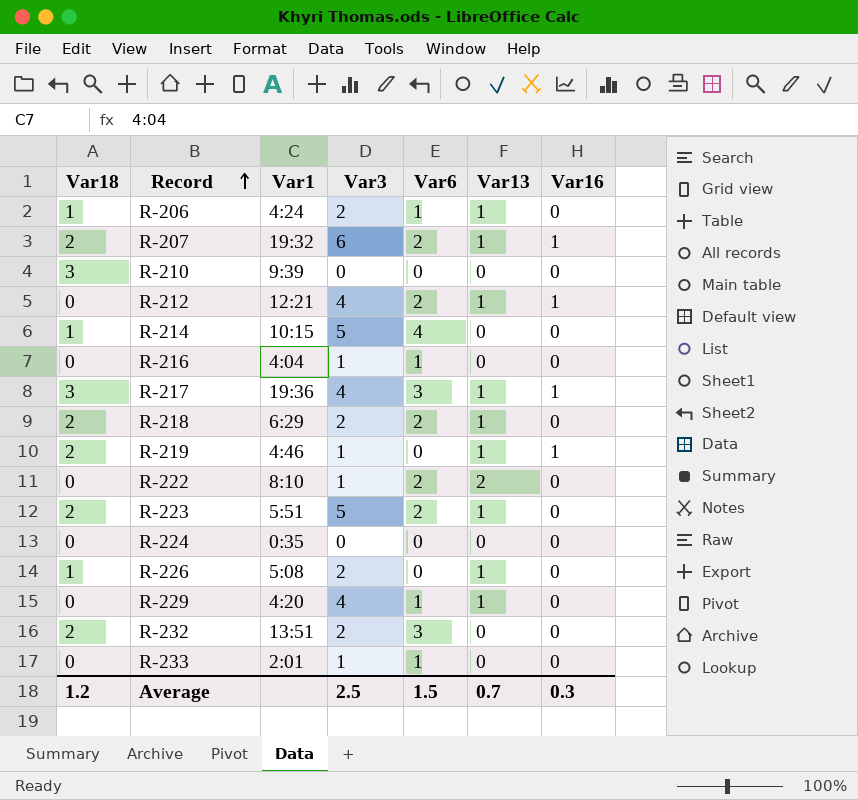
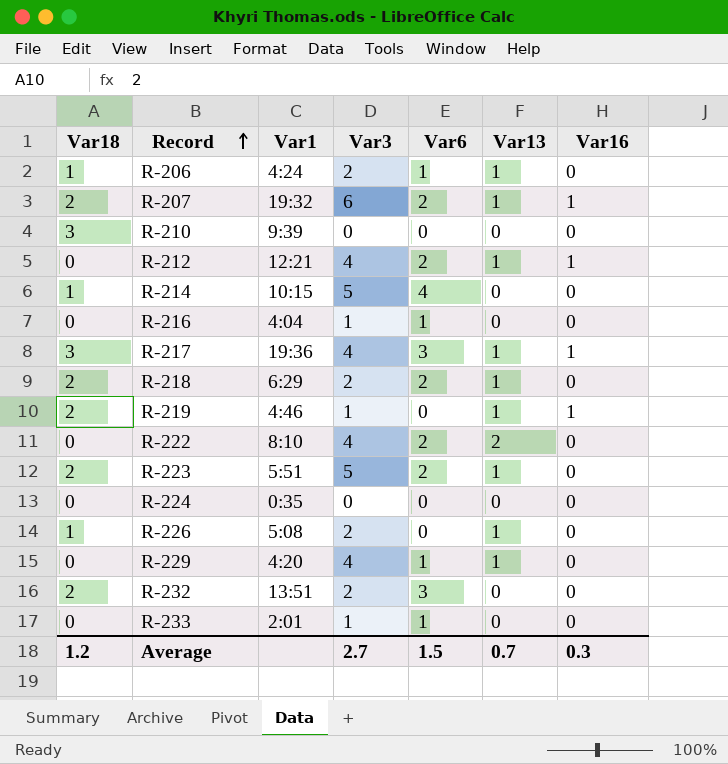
R-222 | Var3: 1 -> 4
Average | Var3: 2.5 -> 2.7

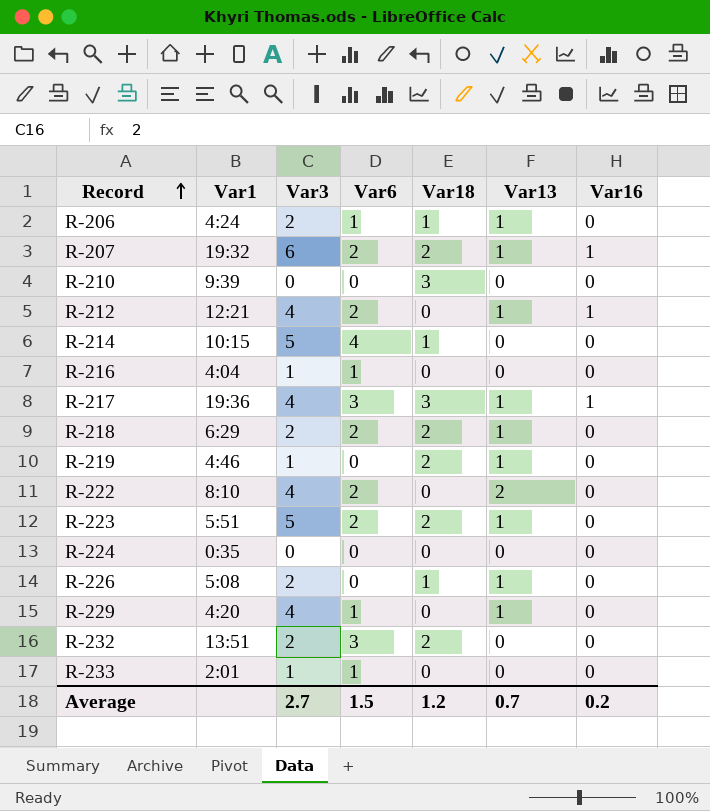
column Var18 | position: 1 -> 5
R-219 | Var16: 1 -> 0
Average | Var16: 0.3 -> 0.2

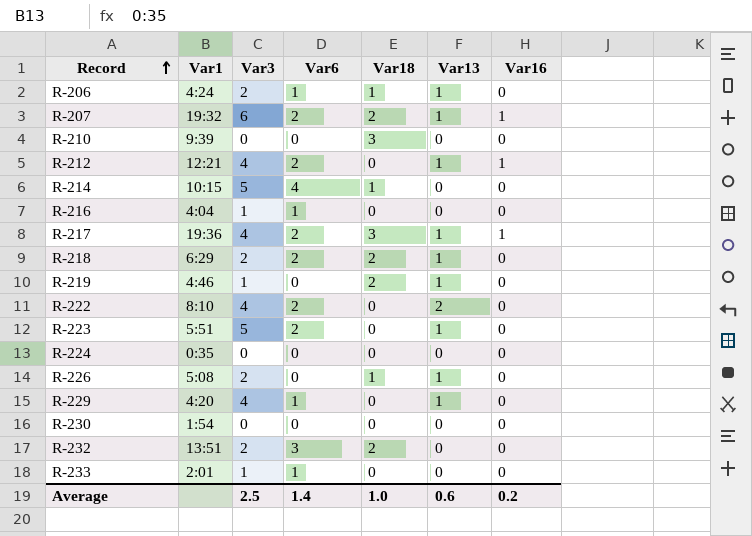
R-217 | Var6: 3 -> 2
R-223 | Var18: 2 -> 0
row R-230: none -> 1:54 | 0 | 0 | 0 | 0 | 0
Average | Var3: 2.7 -> 2.5
Average | Var6: 1.5 -> 1.4
Average | Var18: 1.2 -> 1.0
Average | Var13: 0.7 -> 0.6

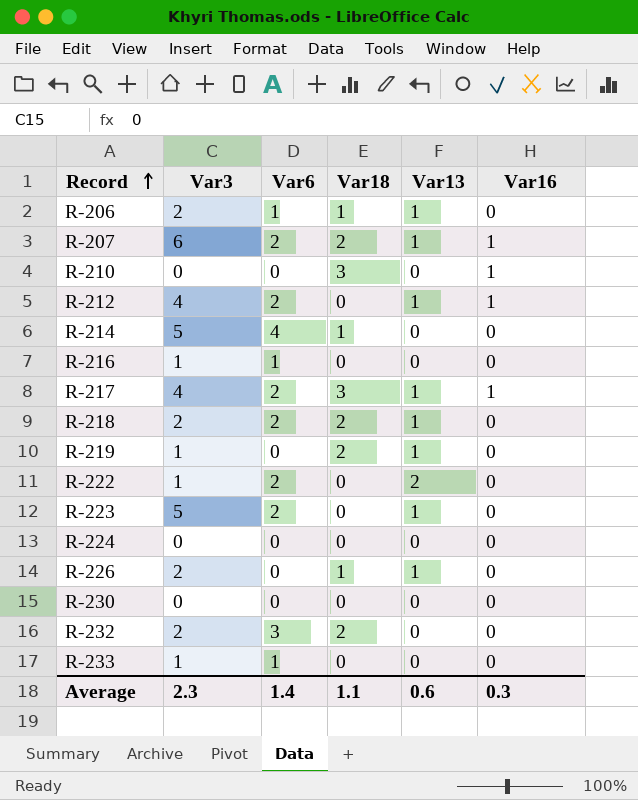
column Var1 | position: 2 -> none
row R-229: 4:20 | 4 | 1 | 0 | 1 | 0 -> none
R-210 | Var16: 0 -> 1
R-222 | Var3: 4 -> 1
Average | Var3: 2.5 -> 2.3
Average | Var18: 1.0 -> 1.1
Average | Var16: 0.2 -> 0.3

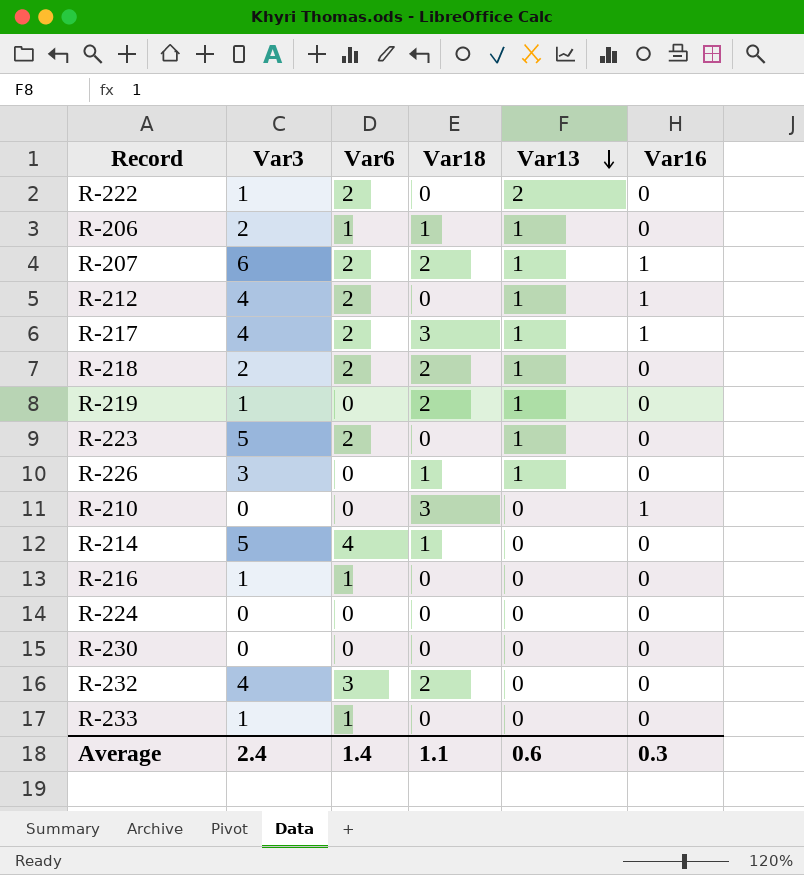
row order: Record ascending -> Var13 descending
R-226 | Var3: 2 -> 3
R-232 | Var3: 2 -> 4
Average | Var3: 2.3 -> 2.4

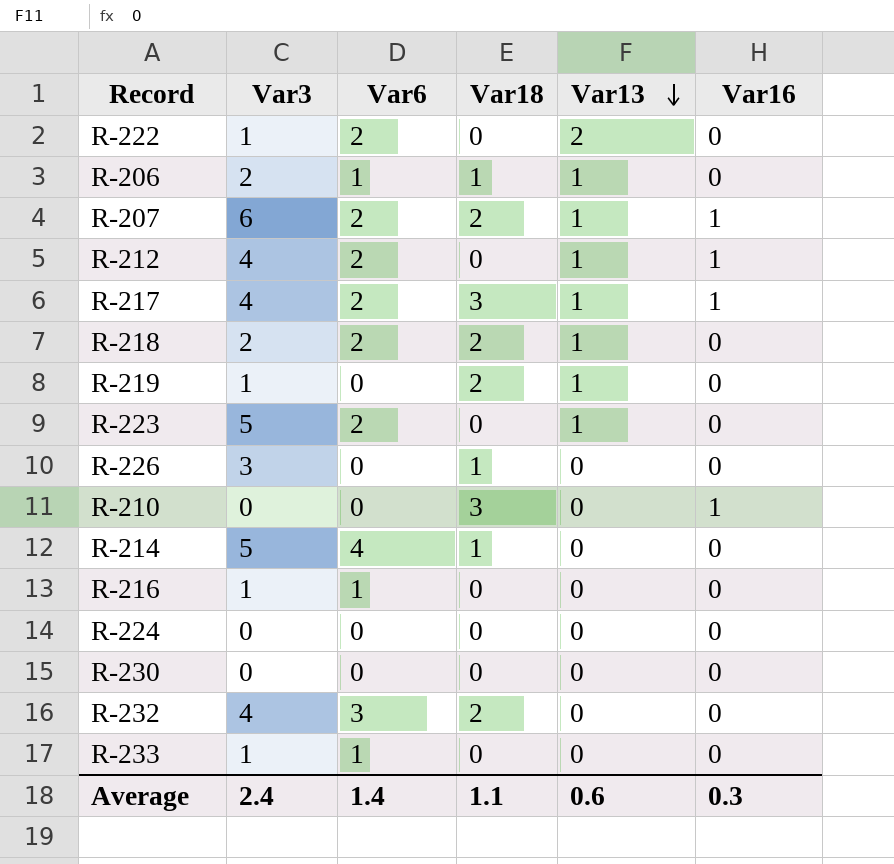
R-226 | Var13: 1 -> 0

